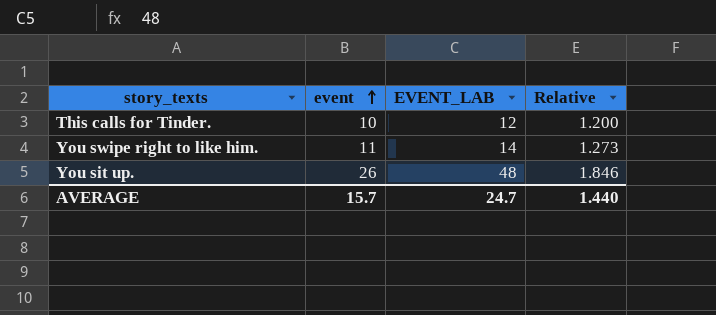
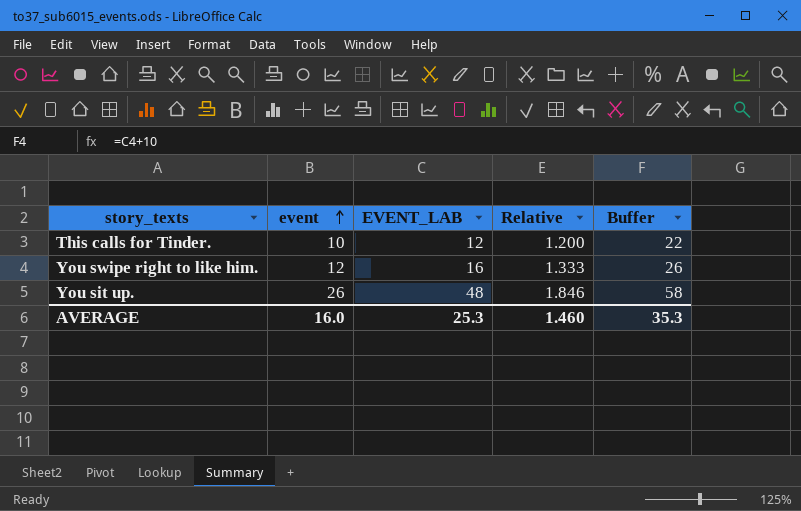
column Buffer | formula: none -> [EVENT_LAB] + 10
You swipe right to like him. | event: 11 -> 12
You swipe right to like him. | EVENT_LAB: 14 -> 16
You swipe right to like him. | Relative: 1.273 -> 1.333
AVERAGE | event: 15.7 -> 16.0
AVERAGE | EVENT_LAB: 24.7 -> 25.3
AVERAGE | Relative: 1.440 -> 1.460

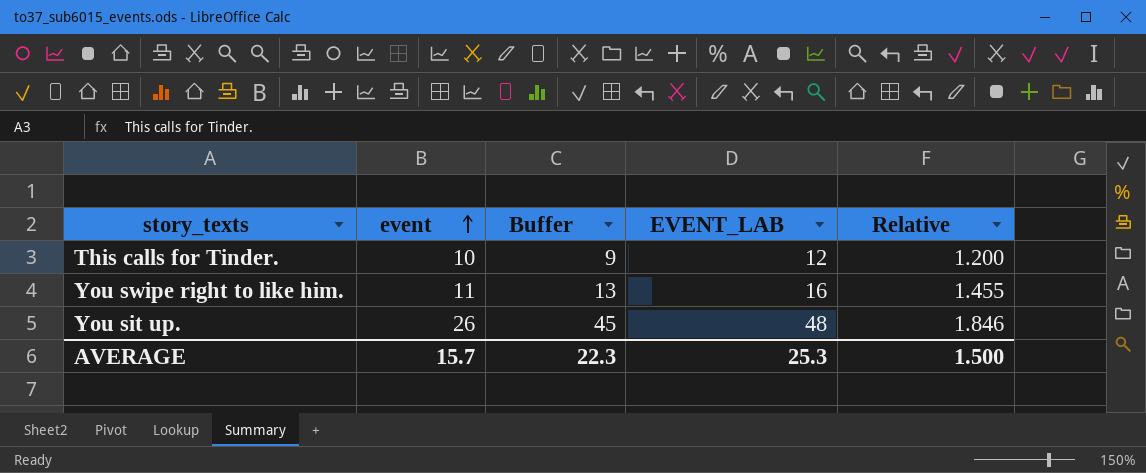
column Buffer | formula: [EVENT_LAB] + 10 -> [EVENT_LAB] - 3
column Buffer | position: 5 -> 3
You swipe right to like him. | event: 12 -> 11
You swipe right to like him. | Relative: 1.333 -> 1.455
AVERAGE | event: 16.0 -> 15.7
AVERAGE | Buffer: 35.3 -> 22.3
AVERAGE | Relative: 1.460 -> 1.500

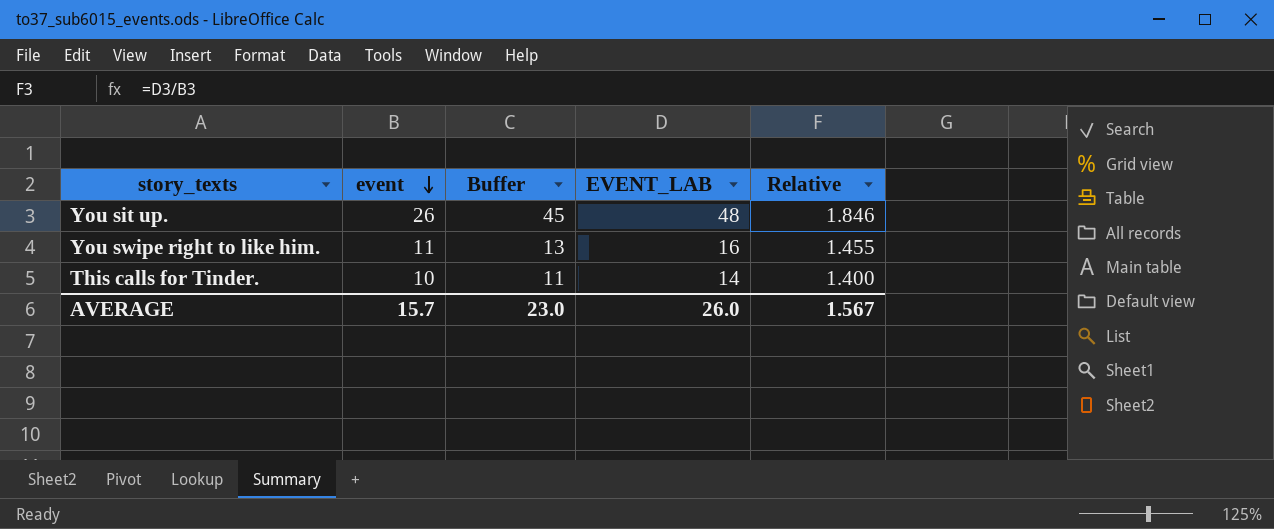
row order: event ascending -> event descending
This calls for Tinder. | Buffer: 9 -> 11
This calls for Tinder. | EVENT_LAB: 12 -> 14
This calls for Tinder. | Relative: 1.200 -> 1.400
AVERAGE | Buffer: 22.3 -> 23.0
AVERAGE | EVENT_LAB: 25.3 -> 26.0
AVERAGE | Relative: 1.500 -> 1.567

